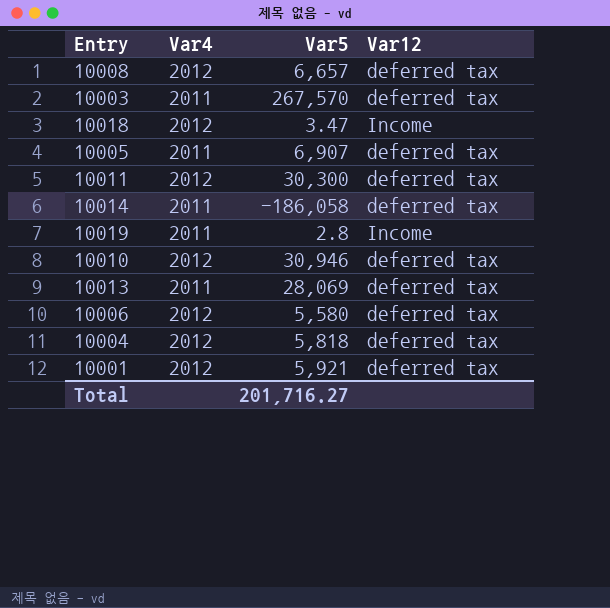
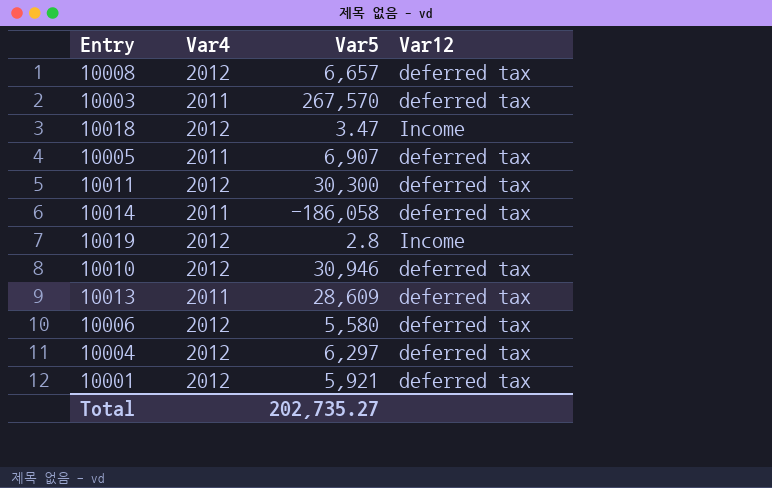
10019 | Var4: 2011 -> 2012
10013 | Var5: 28,069 -> 28,609
10004 | Var5: 5,818 -> 6,297
Total | Var5: 201,716.27 -> 202,735.27

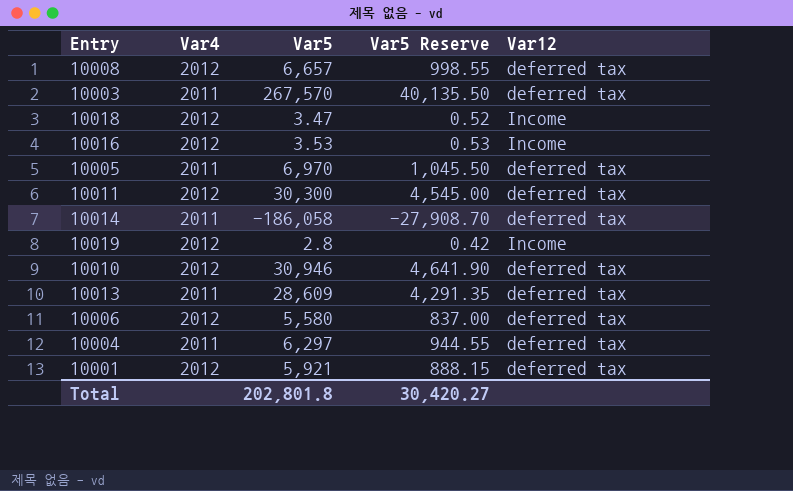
column Var5 Reserve | formula: none -> [Var5] * 0.15
row 10016: none -> 2012 | 3.53 | 0.53 | Income
10005 | Var5: 6,907 -> 6,970
10004 | Var4: 2012 -> 2011
Total | Var5: 202,735.27 -> 202,801.8

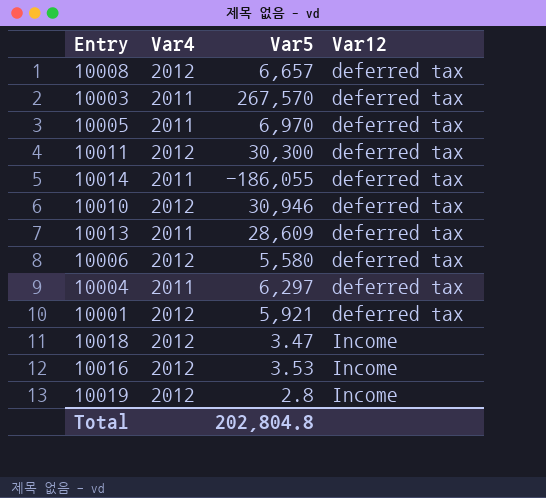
row order: none -> Var12 ascending
column Var5 Reserve | formula: [Var5] * 0.15 -> none
10014 | Var5: -186,058 -> -186,055
Total | Var5: 202,801.8 -> 202,804.8

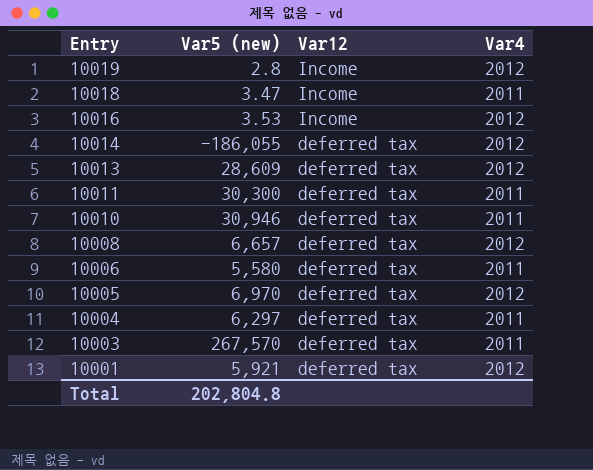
row order: Var12 ascending -> Entry descending
column name: Var5 -> Var5 (new)
column Var4 | position: 2 -> 4
10018 | Var4: 2012 -> 2011
10014 | Var4: 2011 -> 2012
10013 | Var4: 2011 -> 2012
10011 | Var4: 2012 -> 2011
10010 | Var4: 2012 -> 2011
10006 | Var4: 2012 -> 2011
10005 | Var4: 2011 -> 2012

